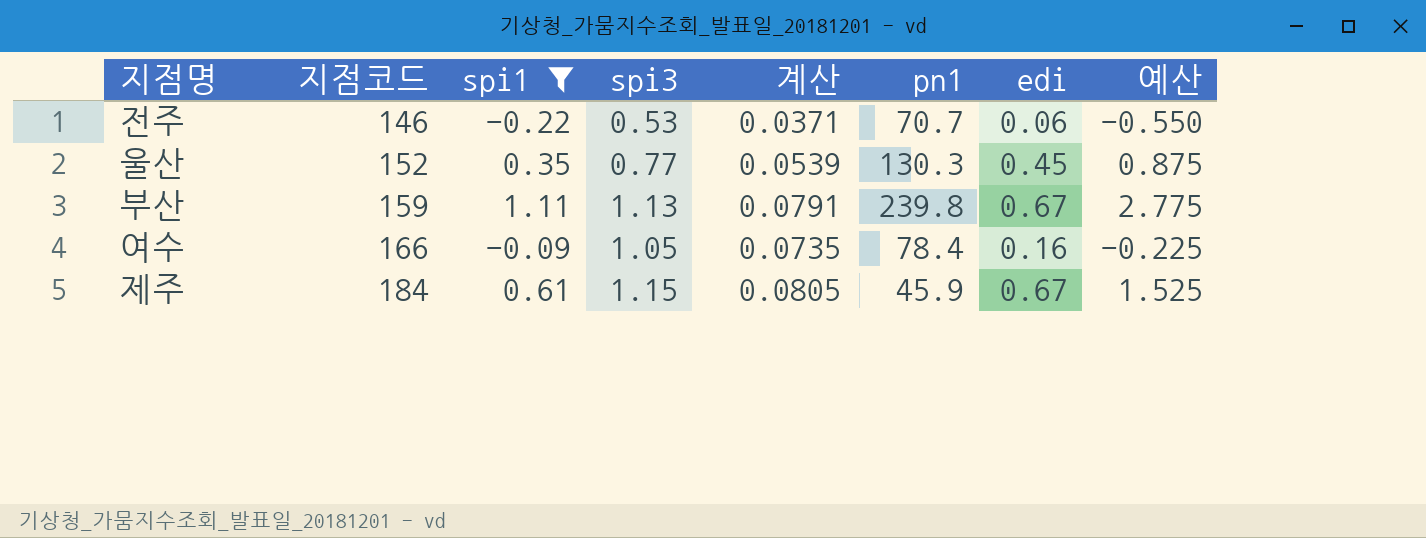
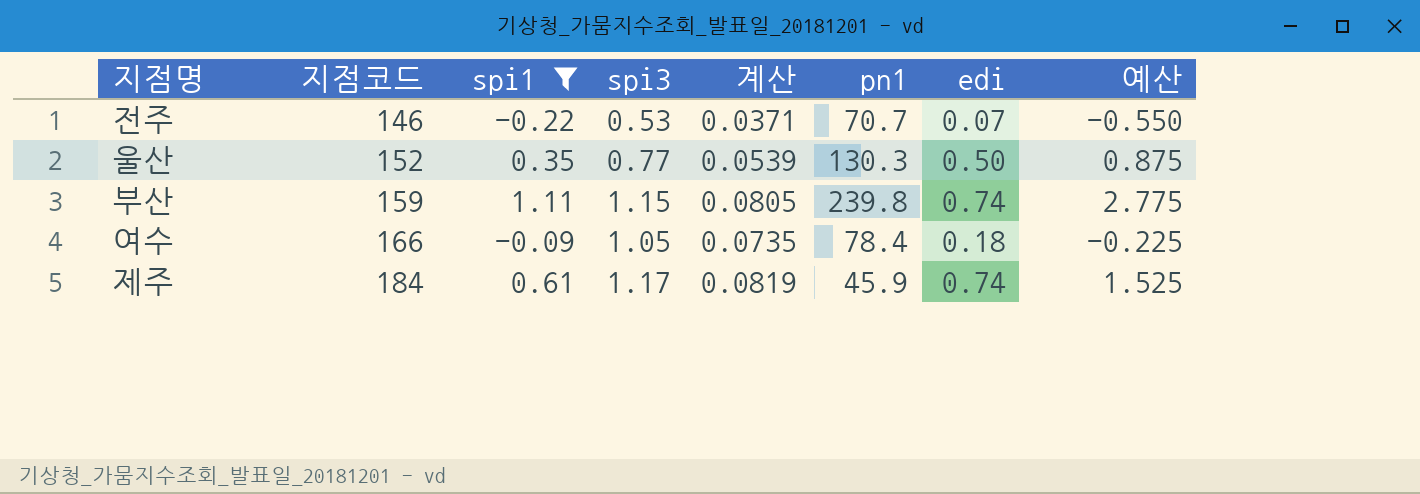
전주 | edi: 0.06 -> 0.07
울산 | edi: 0.45 -> 0.50
부산 | spi3: 1.13 -> 1.15
부산 | 계산: 0.0791 -> 0.0805
부산 | edi: 0.67 -> 0.74
여수 | edi: 0.16 -> 0.18
제주 | spi3: 1.15 -> 1.17
제주 | 계산: 0.0805 -> 0.0819
제주 | edi: 0.67 -> 0.74

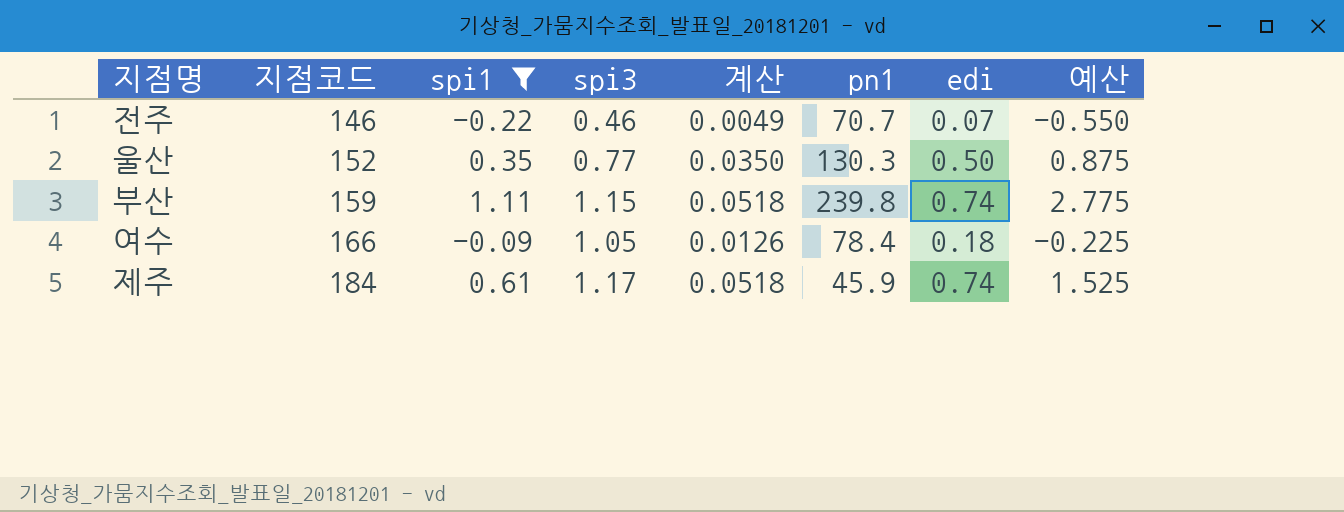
column 계산 | formula: [spi3] * 0.07 -> [edi] * 0.07
전주 | spi3: 0.53 -> 0.46

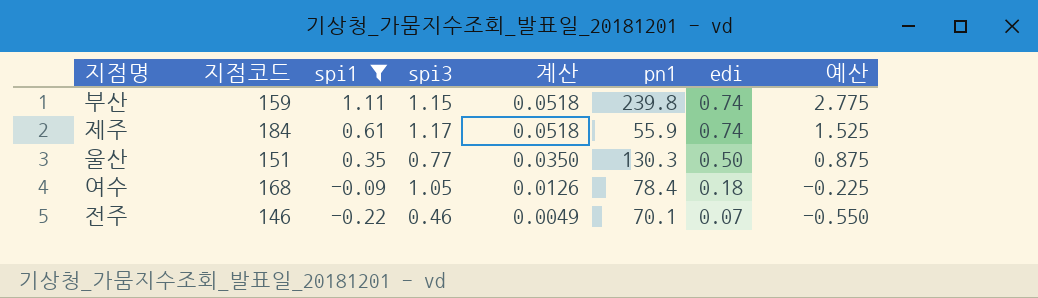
row order: 지점코드 ascending -> spi1 descending
제주 | pn1: 45.9 -> 55.9
울산 | 지점코드: 152 -> 151
여수 | 지점코드: 166 -> 168
전주 | pn1: 70.7 -> 70.1

